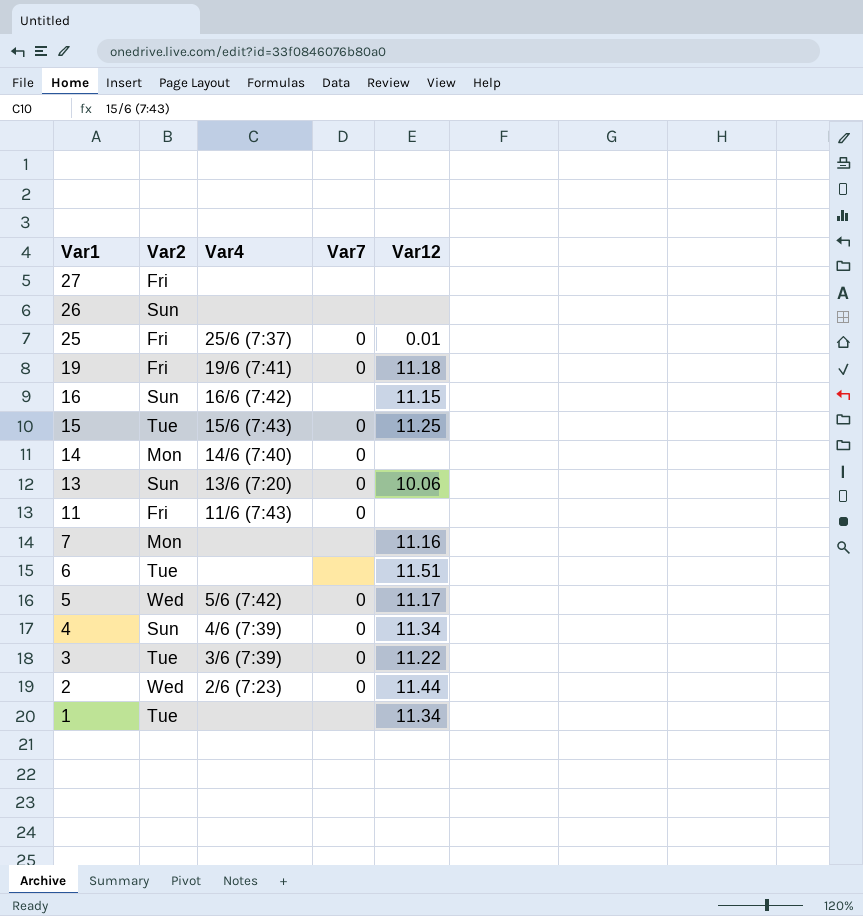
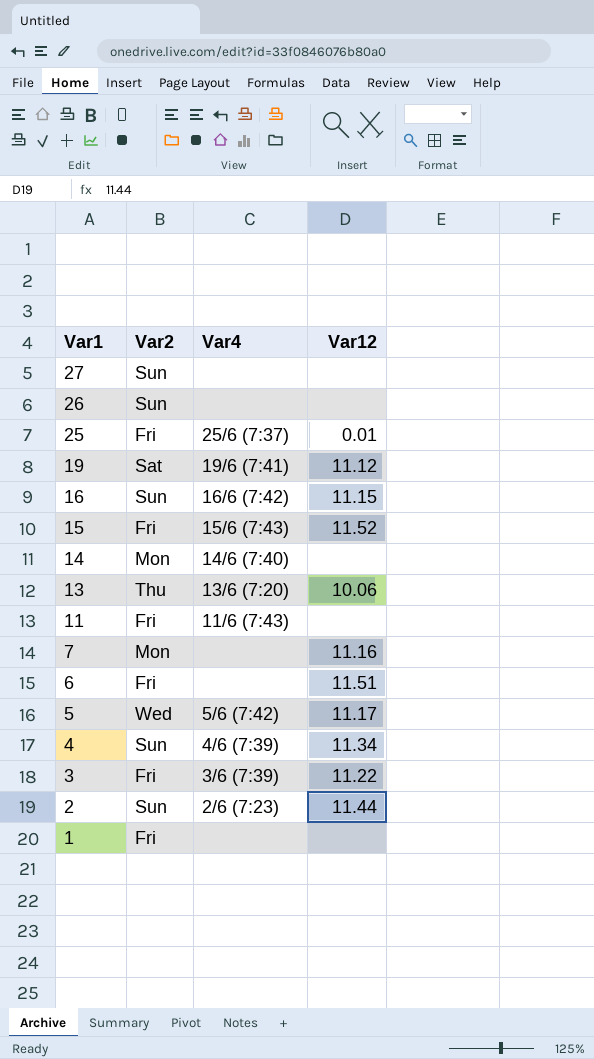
column Var7 | position: 4 -> none
27 | Var2: Fri -> Sun
19 | Var2: Fri -> Sat
19 | Var12: 11.18 -> 11.12
15 | Var2: Tue -> Fri
15 | Var12: 11.25 -> 11.52
13 | Var2: Sun -> Thu
6 | Var2: Tue -> Fri
3 | Var2: Tue -> Fri
2 | Var2: Wed -> Sun
1 | Var2: Tue -> Fri
1 | Var12: 11.34 -> none

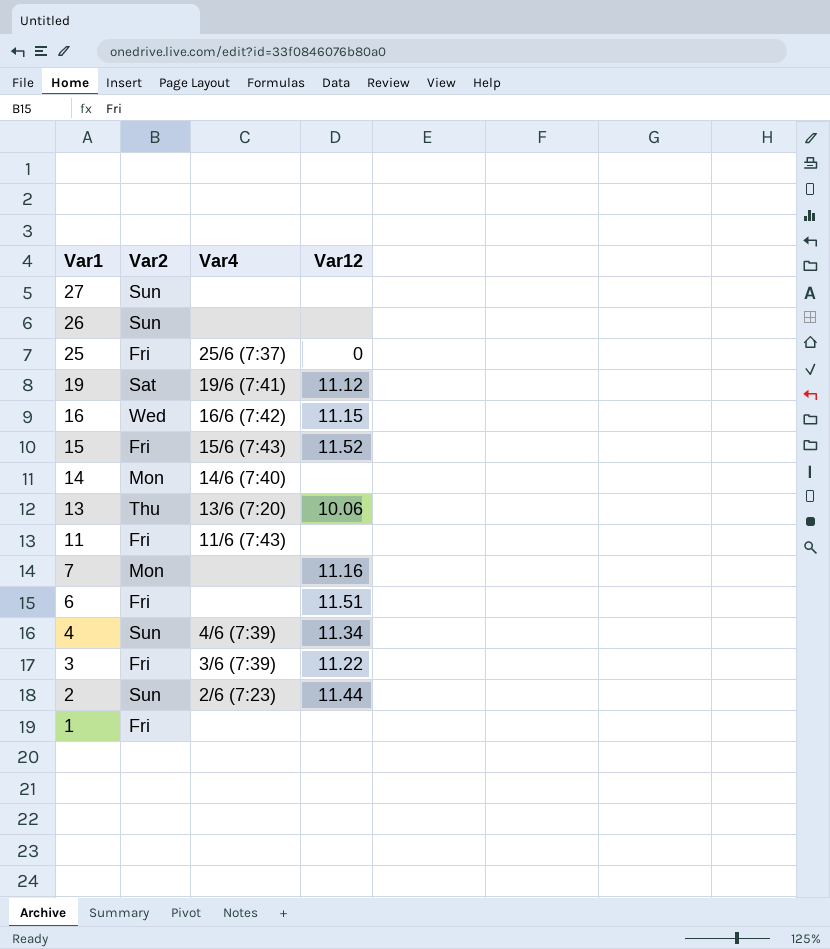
row 5: Wed | 5/6 (7:42) | 11.17 -> none
25 | Var12: 0.01 -> 0
16 | Var2: Sun -> Wed

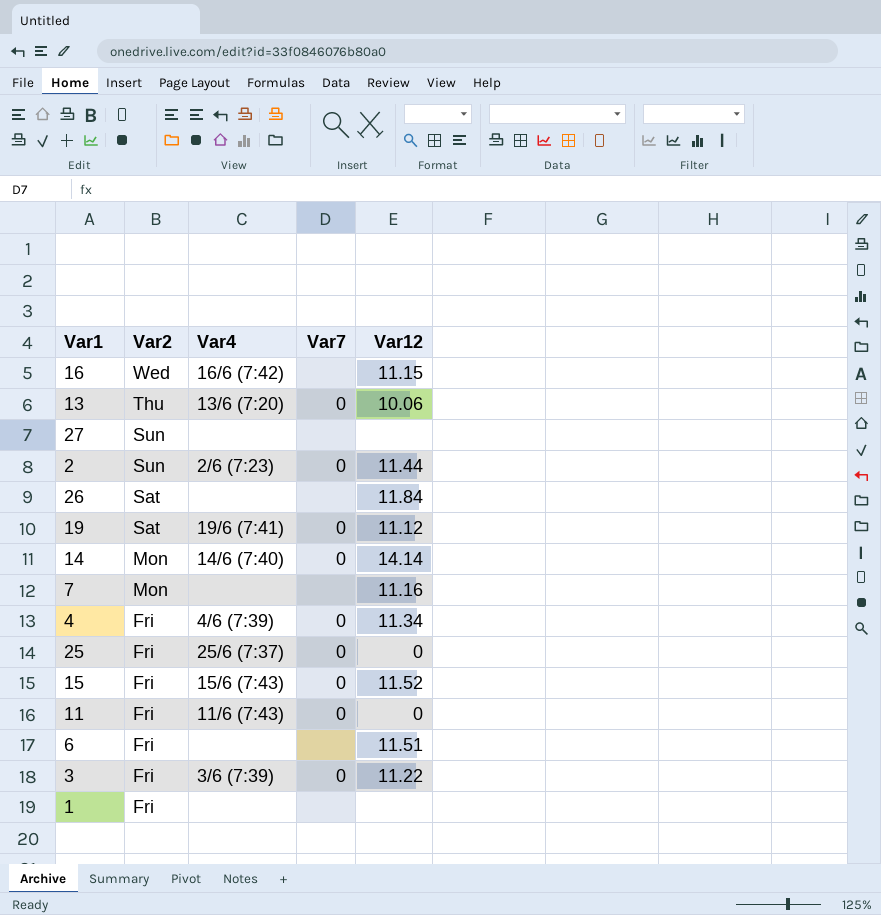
row order: Var1 descending -> Var2 descending
column Var7 | position: none -> 4
26 | Var2: Sun -> Sat
26 | Var12: none -> 11.84
14 | Var12: none -> 14.14
4 | Var2: Sun -> Fri
11 | Var12: none -> 0

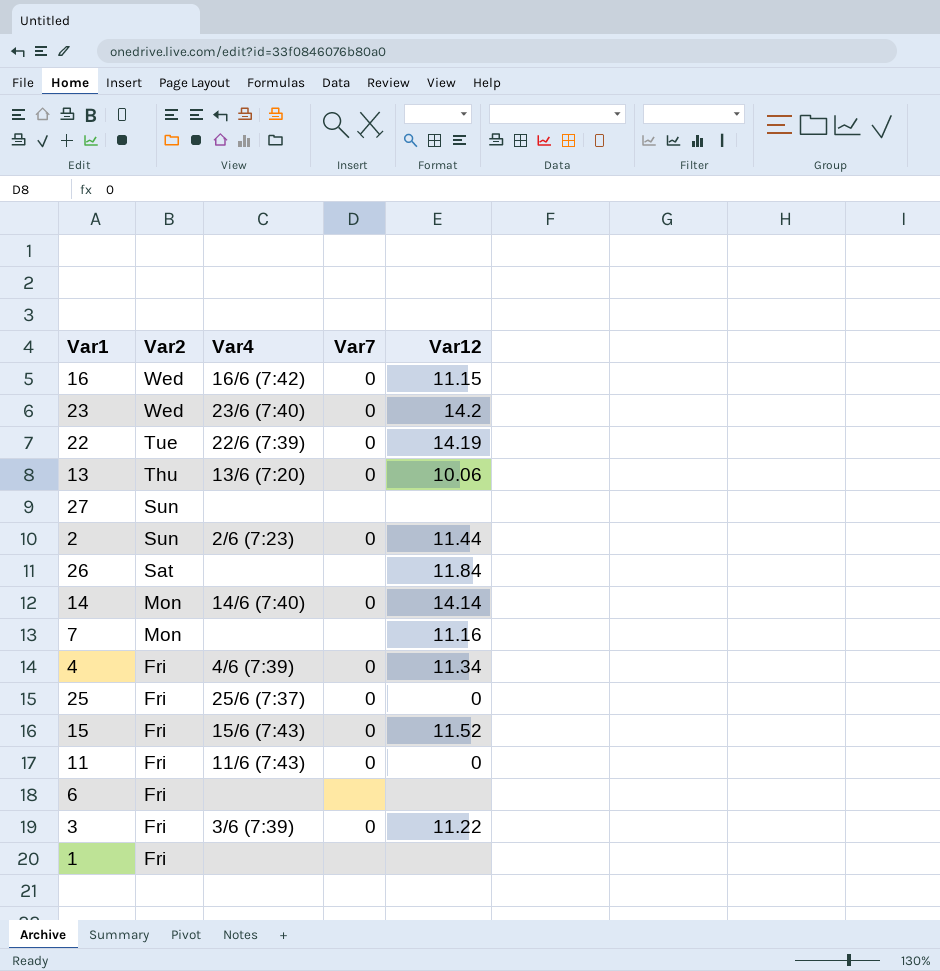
row 19: Sat | 19/6 (7:41) | 0 | 11.12 -> none
16 | Var7: none -> 0
row 23: none -> Wed | 23/6 (7:40) | 0 | 14.2
row 22: none -> Tue | 22/6 (7:39) | 0 | 14.19
6 | Var12: 11.51 -> none

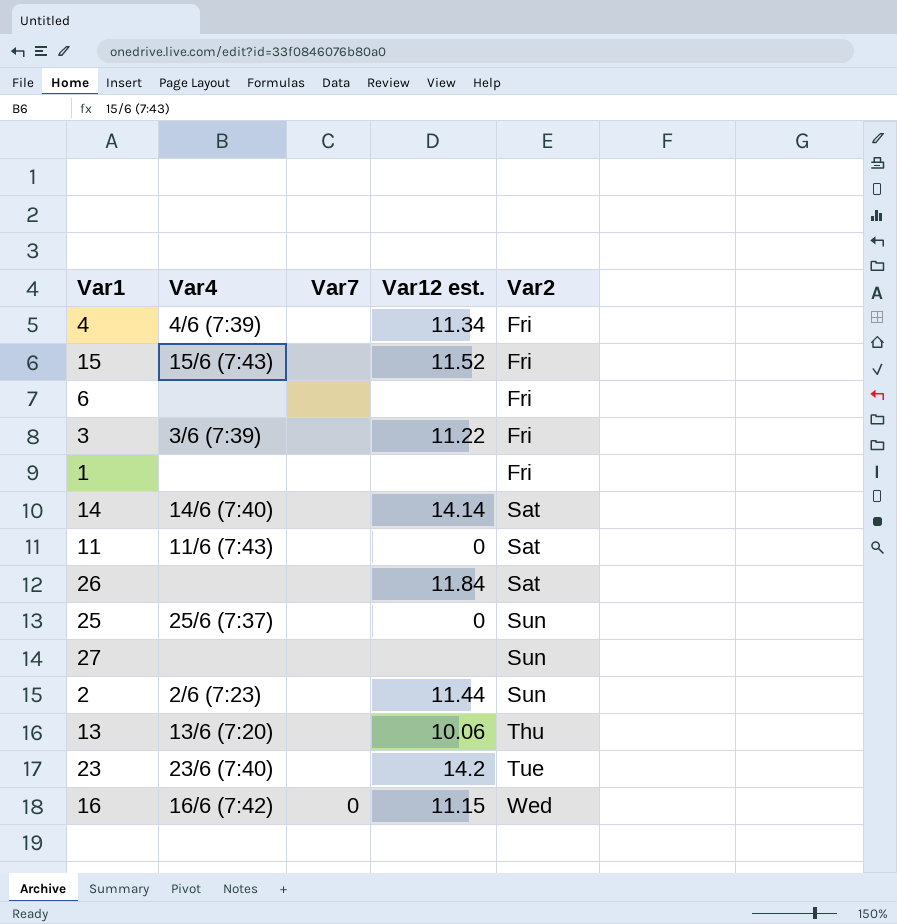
row order: Var2 descending -> Var2 ascending
column name: Var12 -> Var12 est.
column Var2 | position: 2 -> 5
row 22: Tue | 22/6 (7:39) | 0 | 14.19 -> none
row 7: Mon | none | none | 11.16 -> none
4 | Var7: 0 -> none
15 | Var7: 0 -> none
3 | Var7: 0 -> none
14 | Var7: 0 -> none
14 | Var2: Mon -> Sat
11 | Var7: 0 -> none
11 | Var2: Fri -> Sat
25 | Var7: 0 -> none
25 | Var2: Fri -> Sun
2 | Var7: 0 -> none
13 | Var7: 0 -> none
23 | Var7: 0 -> none
23 | Var2: Wed -> Tue

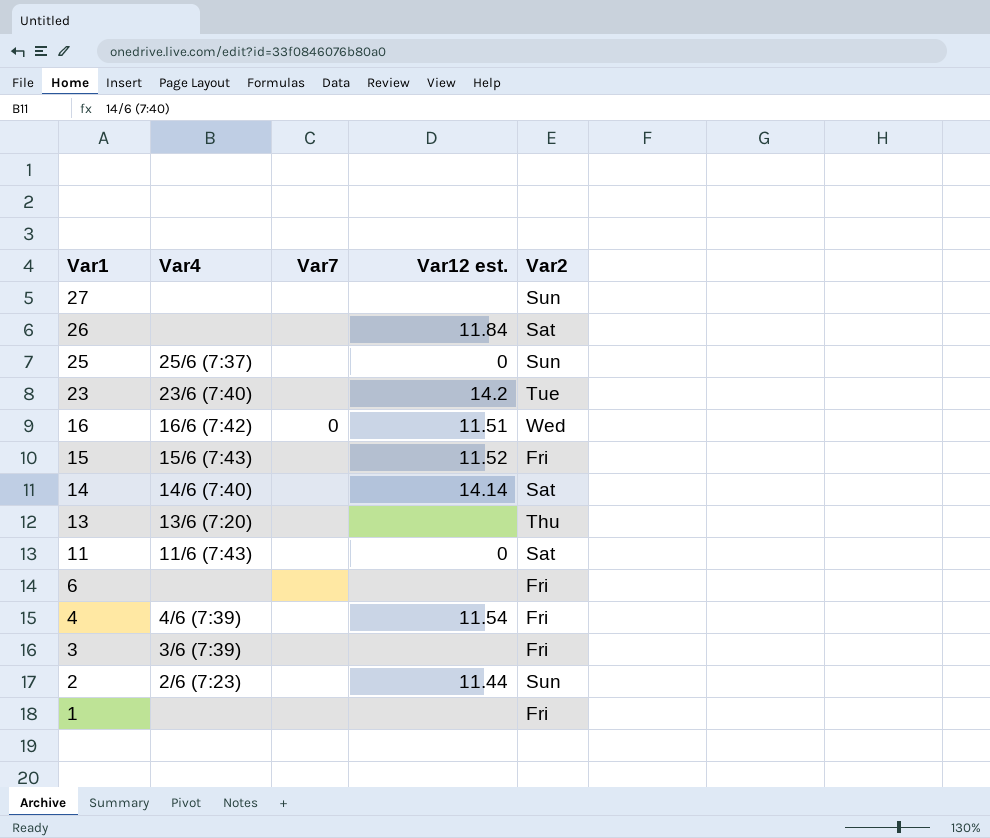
row order: Var2 ascending -> Var1 descending
16 | Var12 est.: 11.15 -> 11.51
13 | Var12 est.: 10.06 -> none
4 | Var12 est.: 11.34 -> 11.54
3 | Var12 est.: 11.22 -> none

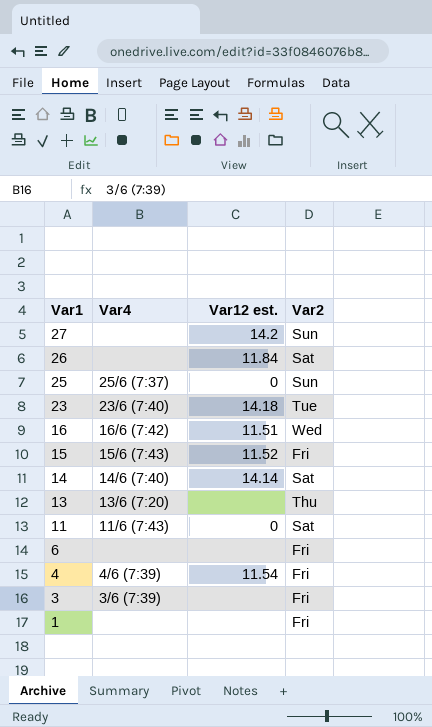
column Var7 | position: 3 -> none
row 2: 2/6 (7:23) | none | 11.44 | Sun -> none
27 | Var12 est.: none -> 14.2
23 | Var12 est.: 14.2 -> 14.18

